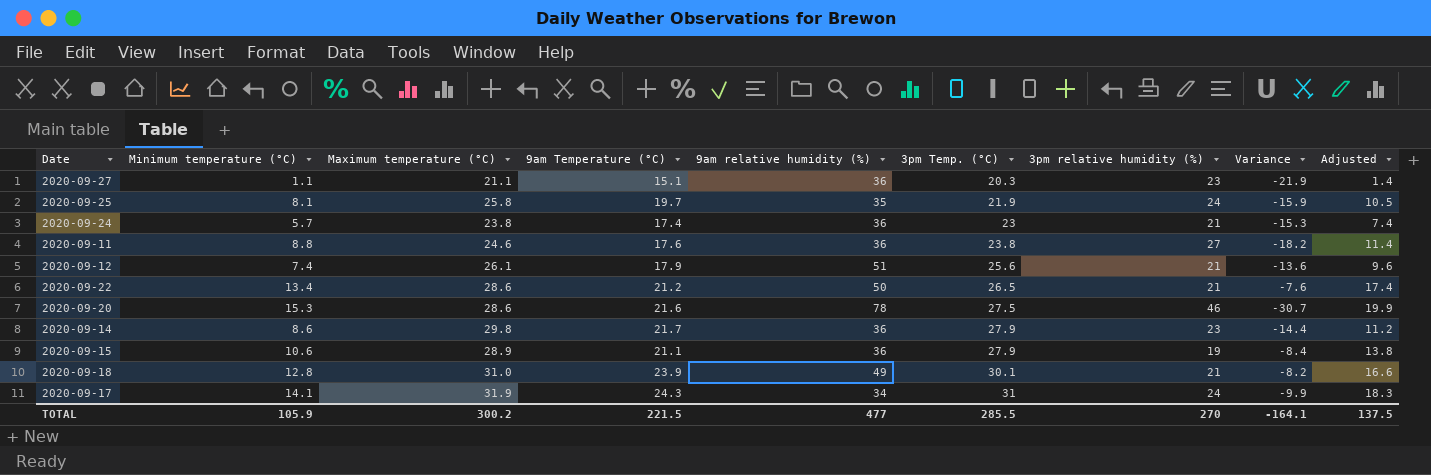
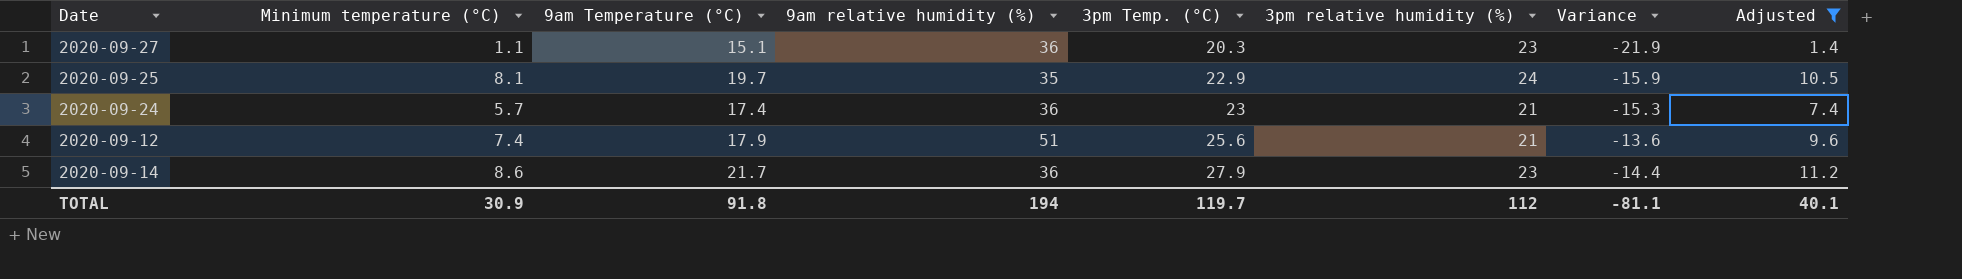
filter: none -> Adjusted <= 11.2
column Maximum temperature (°C) | position: 3 -> none
2020-09-25 | 3pm Temp. (°C): 21.9 -> 22.9
TOTAL | Minimum temperature (°C): 105.9 -> 30.9
TOTAL | 9am Temperature (°C): 221.5 -> 91.8
TOTAL | 9am relative humidity (%): 477 -> 194
TOTAL | 3pm Temp. (°C): 285.5 -> 119.7
TOTAL | 3pm relative humidity (%): 270 -> 112
TOTAL | Variance: -164.1 -> -81.1
TOTAL | Adjusted: 137.5 -> 40.1

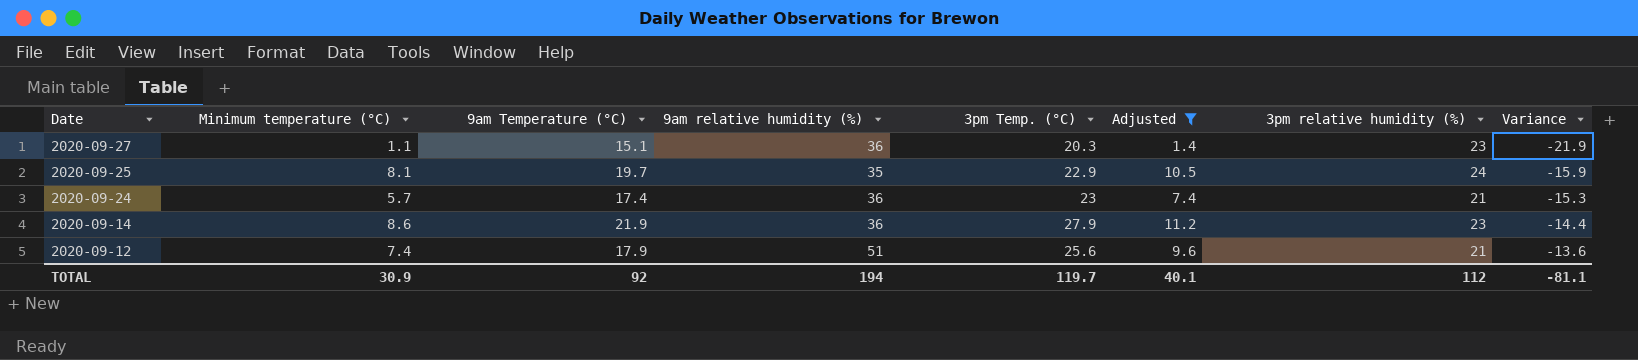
row order: 3pm Temp. (°C) ascending -> Date descending
column Adjusted | position: 8 -> 6
2020-09-14 | 9am Temperature (°C): 21.7 -> 21.9
TOTAL | 9am Temperature (°C): 91.8 -> 92

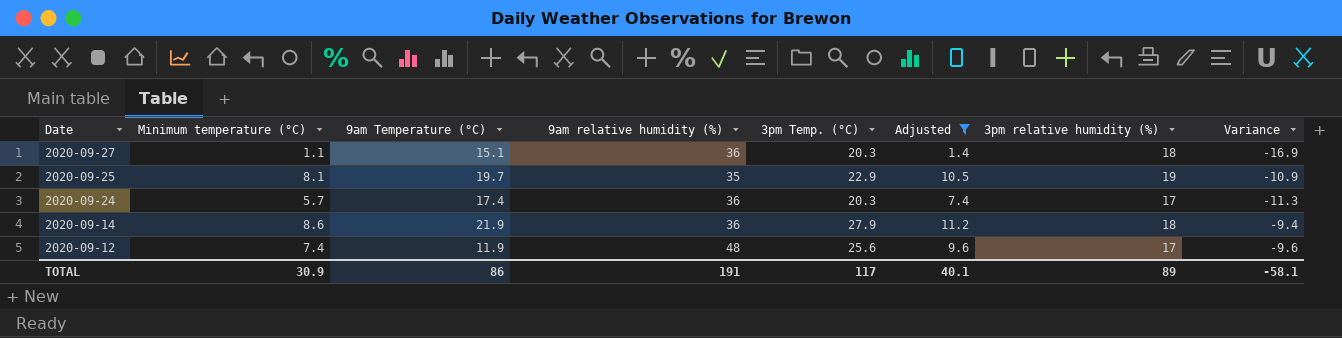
2020-09-27 | 3pm relative humidity (%): 23 -> 18
2020-09-27 | Variance: -21.9 -> -16.9
2020-09-25 | 3pm relative humidity (%): 24 -> 19
2020-09-25 | Variance: -15.9 -> -10.9
2020-09-24 | 3pm Temp. (°C): 23 -> 20.3
2020-09-24 | 3pm relative humidity (%): 21 -> 17
2020-09-24 | Variance: -15.3 -> -11.3
2020-09-14 | 3pm relative humidity (%): 23 -> 18
2020-09-14 | Variance: -14.4 -> -9.4
2020-09-12 | 9am Temperature (°C): 17.9 -> 11.9
2020-09-12 | 9am relative humidity (%): 51 -> 48
2020-09-12 | 3pm relative humidity (%): 21 -> 17
2020-09-12 | Variance: -13.6 -> -9.6
TOTAL | 9am Temperature (°C): 92 -> 86
TOTAL | 9am relative humidity (%): 194 -> 191
TOTAL | 3pm Temp. (°C): 119.7 -> 117
TOTAL | 3pm relative humidity (%): 112 -> 89
TOTAL | Variance: -81.1 -> -58.1

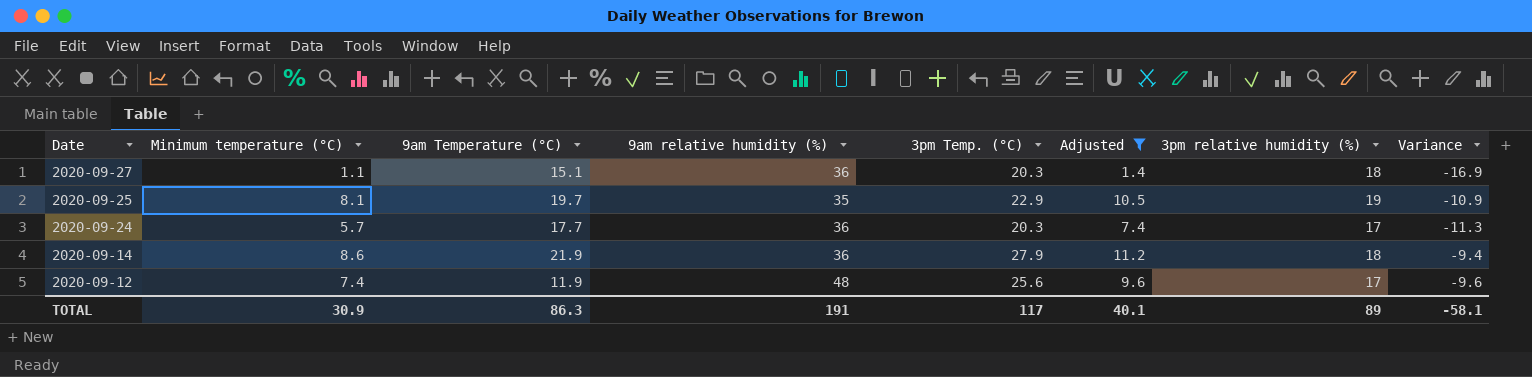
2020-09-24 | 9am Temperature (°C): 17.4 -> 17.7
TOTAL | 9am Temperature (°C): 86 -> 86.3

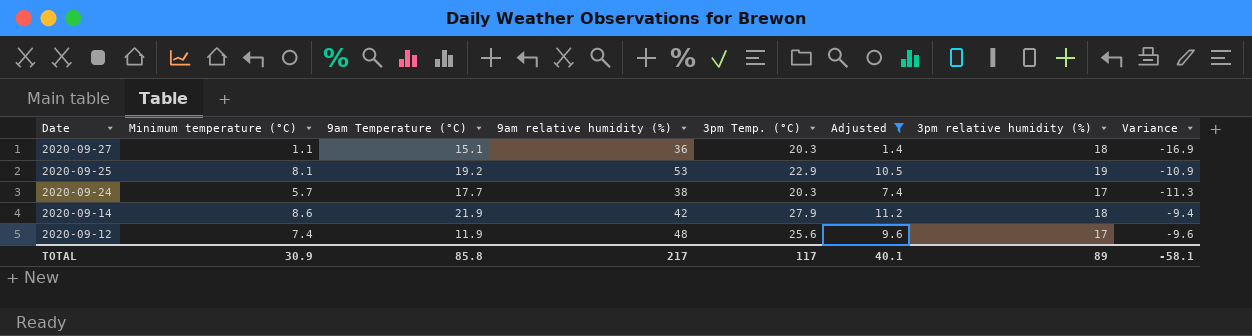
2020-09-25 | 9am Temperature (°C): 19.7 -> 19.2
2020-09-25 | 9am relative humidity (%): 35 -> 53
2020-09-24 | 9am relative humidity (%): 36 -> 38
2020-09-14 | 9am relative humidity (%): 36 -> 42
TOTAL | 9am Temperature (°C): 86.3 -> 85.8
TOTAL | 9am relative humidity (%): 191 -> 217

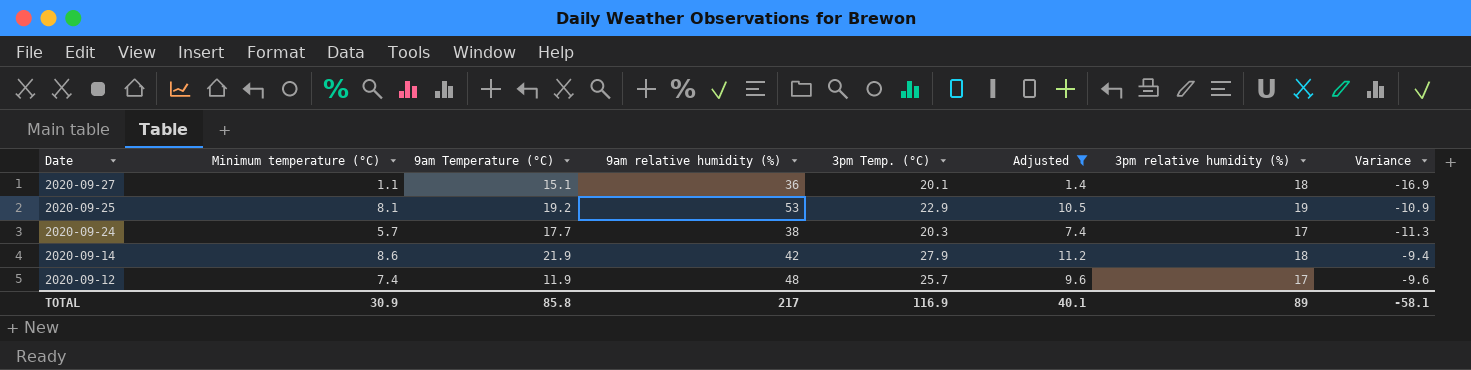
2020-09-27 | 3pm Temp. (°C): 20.3 -> 20.1
2020-09-12 | 3pm Temp. (°C): 25.6 -> 25.7
TOTAL | 3pm Temp. (°C): 117 -> 116.9

